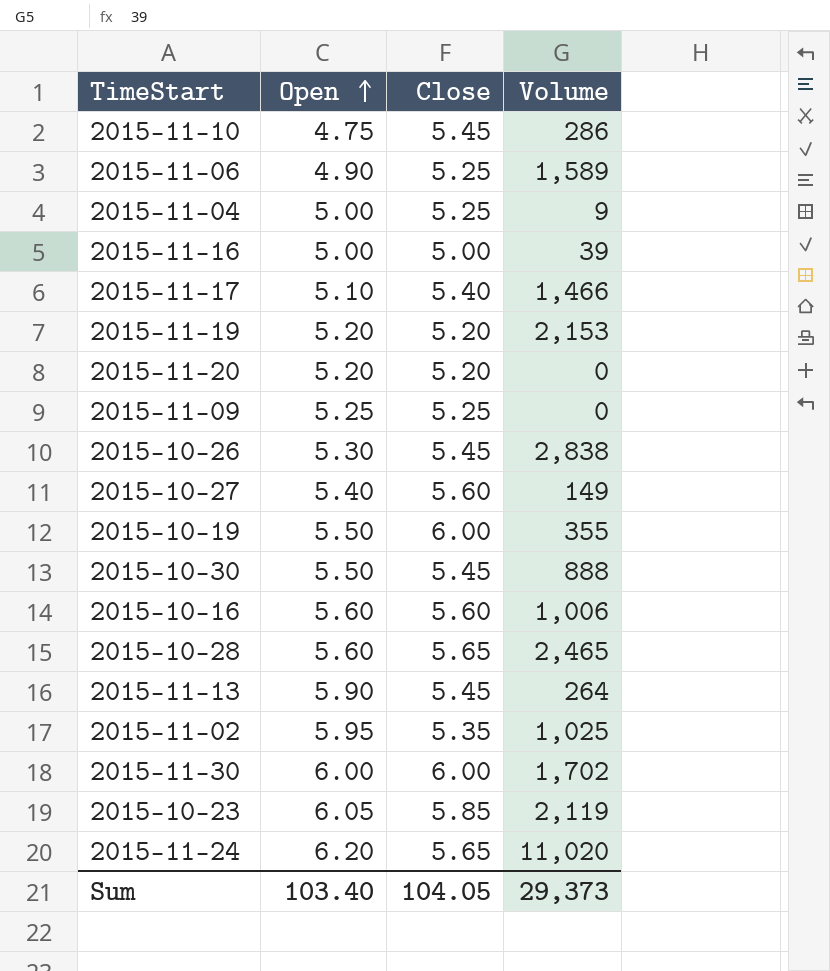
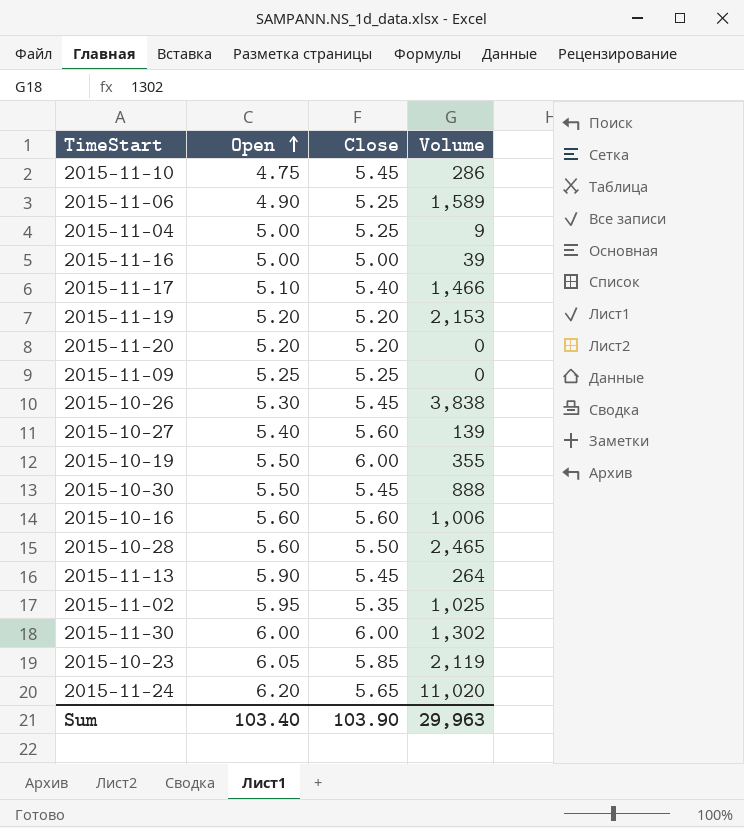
2015-10-26 | Volume: 2,838 -> 3,838
2015-10-27 | Volume: 149 -> 139
2015-10-28 | Close: 5.65 -> 5.50
2015-11-30 | Volume: 1,702 -> 1,302
Sum | Close: 104.05 -> 103.90
Sum | Volume: 29,373 -> 29,963

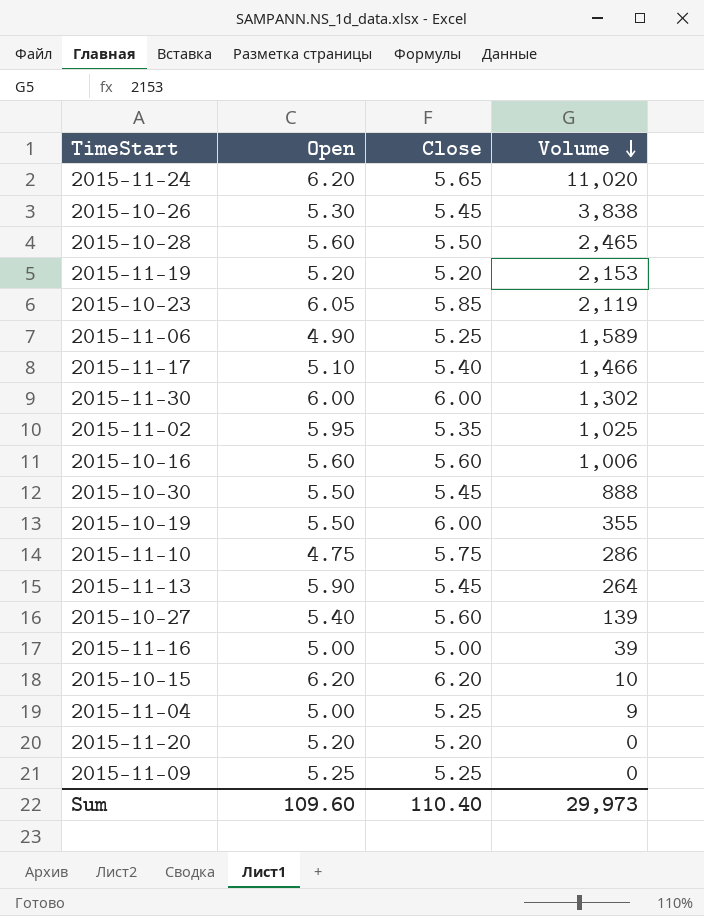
row order: Open ascending -> Volume descending
2015-11-10 | Close: 5.45 -> 5.75
row 2015-10-15: none -> 6.20 | 6.20 | 10
Sum | Open: 103.40 -> 109.60
Sum | Close: 103.90 -> 110.40
Sum | Volume: 29,963 -> 29,973

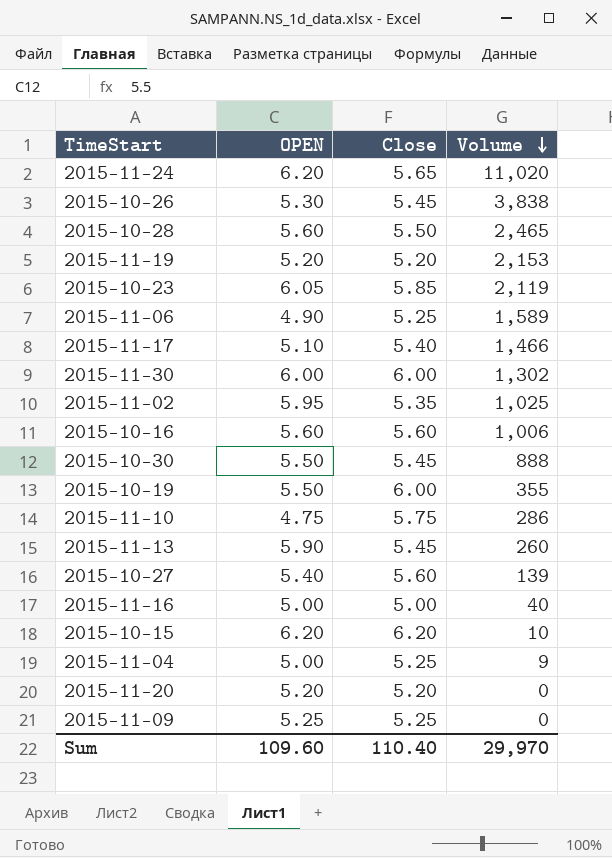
column name: Open -> OPEN
2015-11-13 | Volume: 264 -> 260
2015-11-16 | Volume: 39 -> 40
Sum | Volume: 29,973 -> 29,970

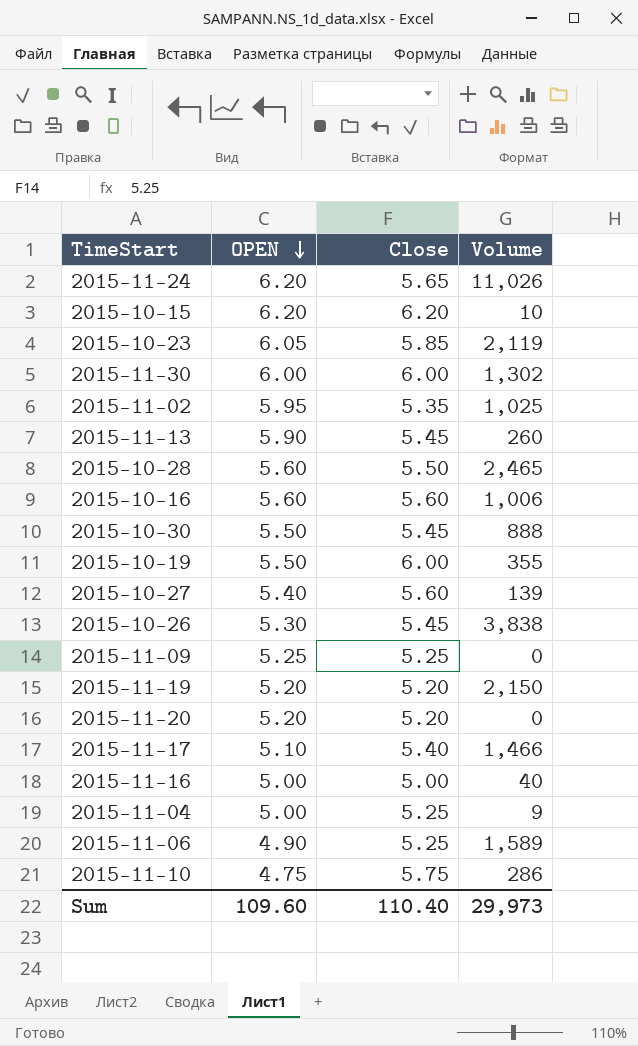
row order: Volume descending -> OPEN descending
2015-11-24 | Volume: 11,020 -> 11,026
2015-11-19 | Volume: 2,153 -> 2,150
Sum | Volume: 29,970 -> 29,973

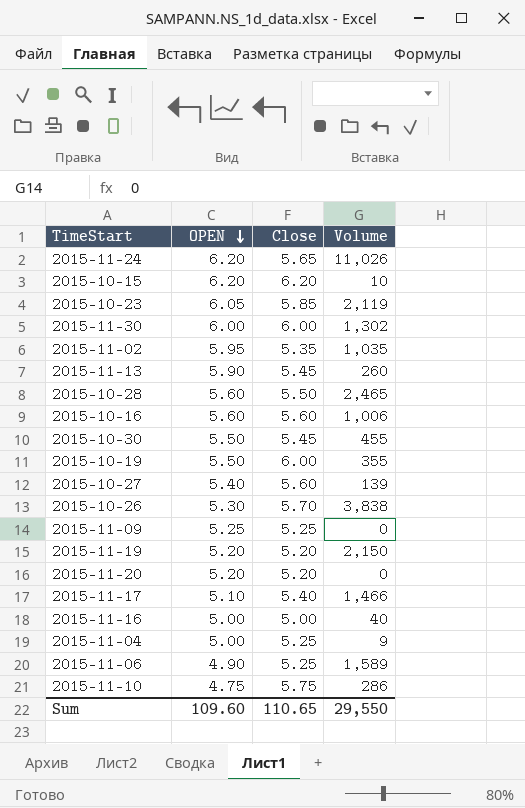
2015-11-02 | Volume: 1,025 -> 1,035
2015-10-30 | Volume: 888 -> 455
2015-10-26 | Close: 5.45 -> 5.70
Sum | Close: 110.40 -> 110.65
Sum | Volume: 29,973 -> 29,550

